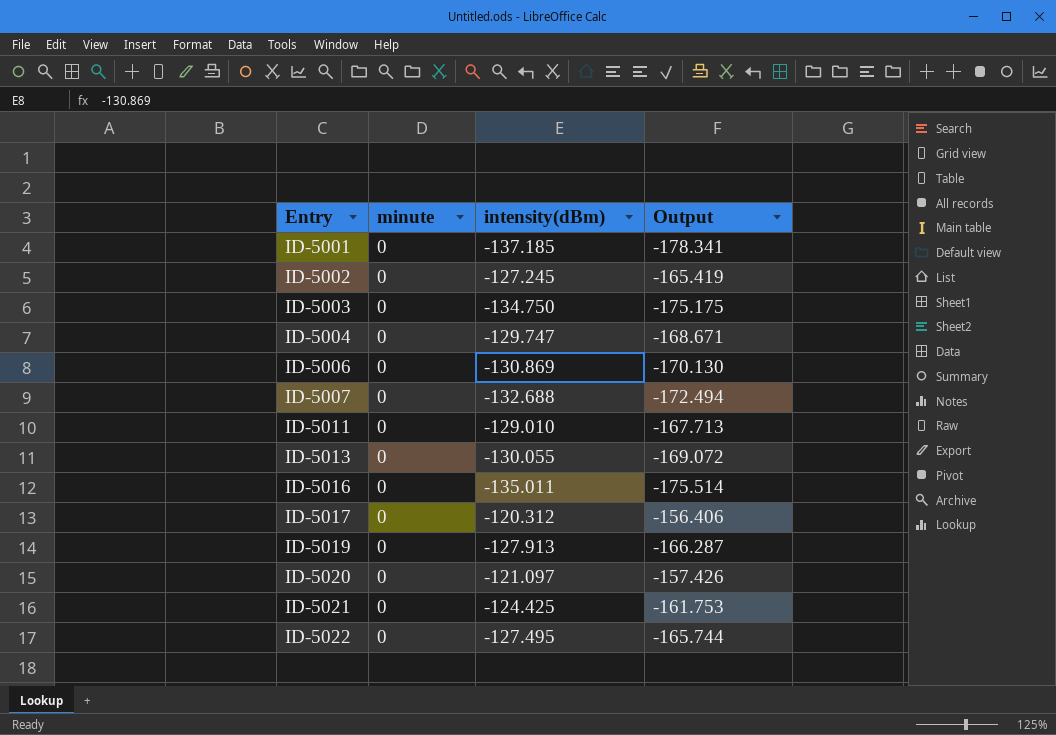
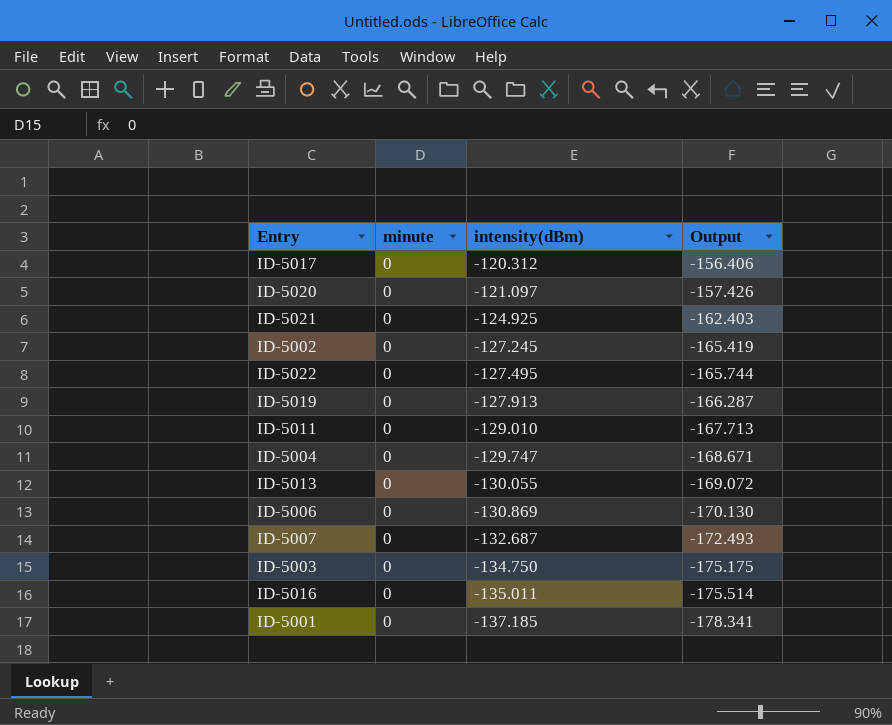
row order: Entry ascending -> intensity(dBm) descending
ID-5021 | intensity(dBm): -124.425 -> -124.925
ID-5021 | Output: -161.753 -> -162.403
ID-5007 | intensity(dBm): -132.688 -> -132.687
ID-5007 | Output: -172.494 -> -172.493

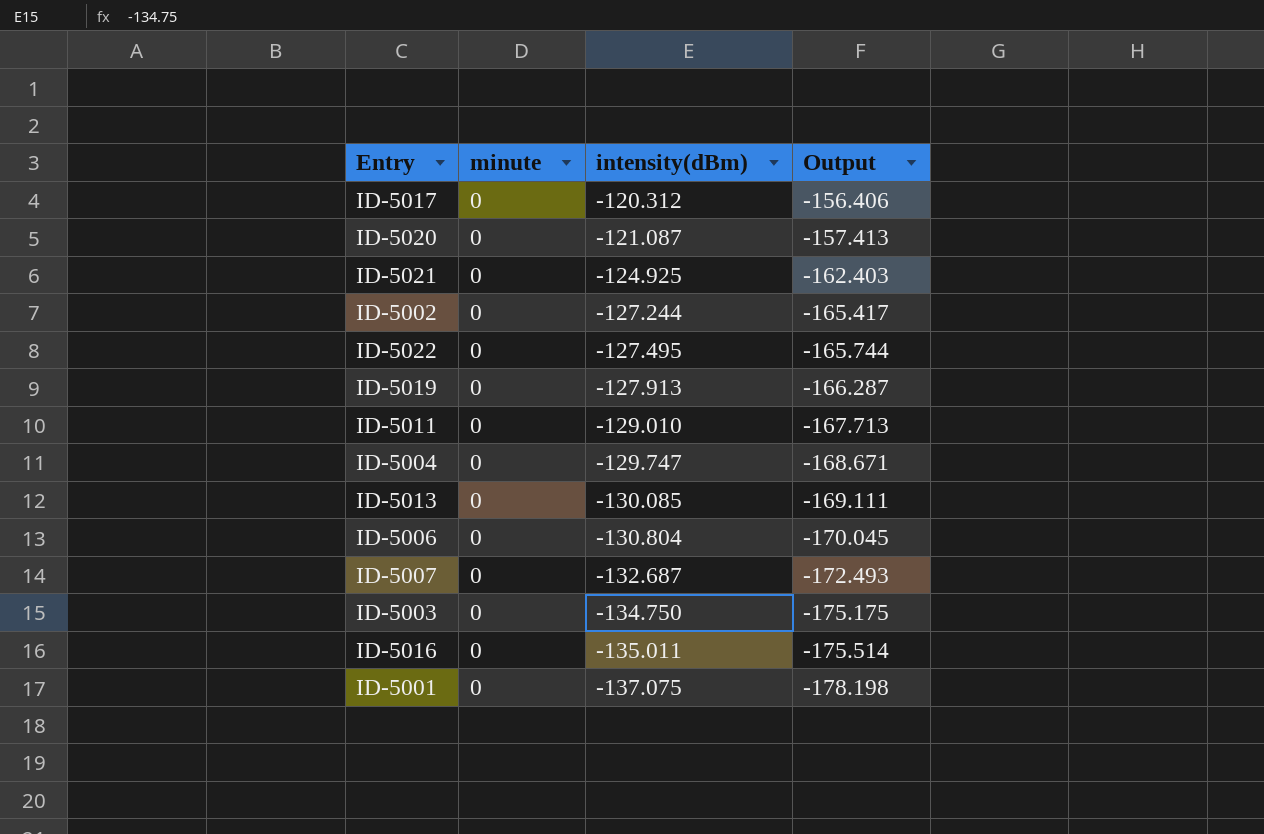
ID-5020 | intensity(dBm): -121.097 -> -121.087
ID-5020 | Output: -157.426 -> -157.413
ID-5002 | intensity(dBm): -127.245 -> -127.244
ID-5002 | Output: -165.419 -> -165.417
ID-5013 | intensity(dBm): -130.055 -> -130.085
ID-5013 | Output: -169.072 -> -169.111
ID-5006 | intensity(dBm): -130.869 -> -130.804
ID-5006 | Output: -170.130 -> -170.045
ID-5001 | intensity(dBm): -137.185 -> -137.075
ID-5001 | Output: -178.341 -> -178.198

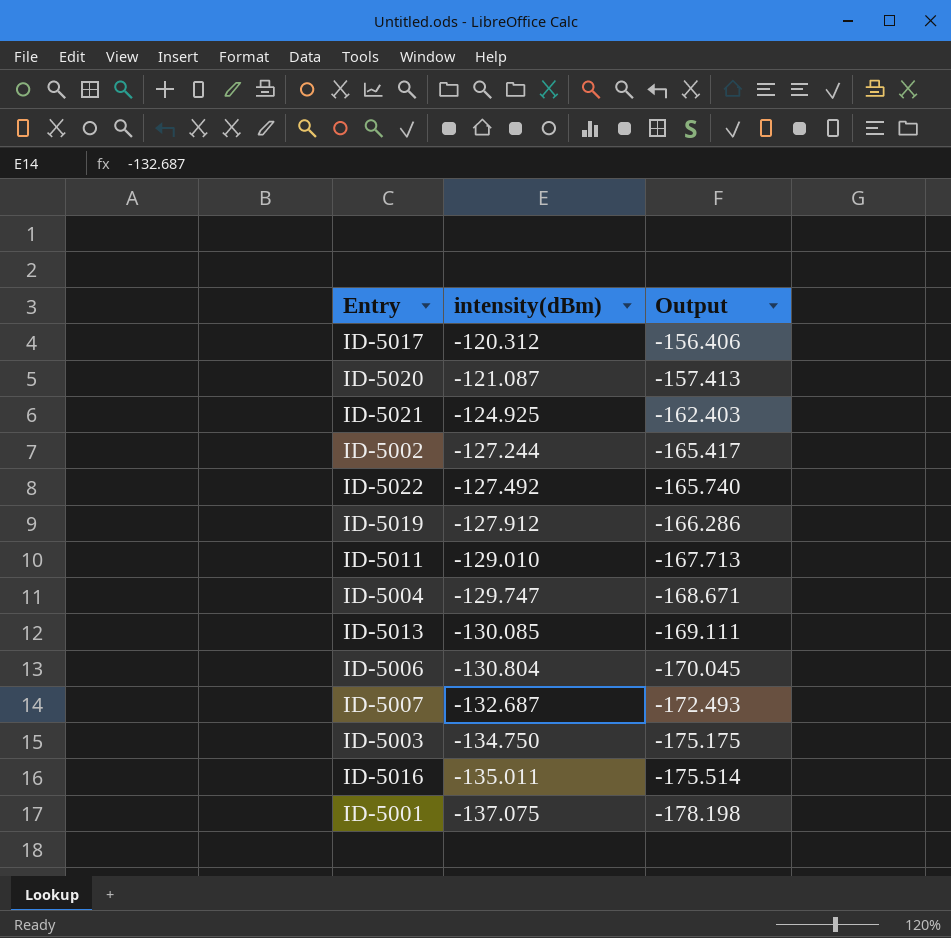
column minute | position: 2 -> none
ID-5022 | intensity(dBm): -127.495 -> -127.492
ID-5022 | Output: -165.744 -> -165.740
ID-5019 | intensity(dBm): -127.913 -> -127.912
ID-5019 | Output: -166.287 -> -166.286

